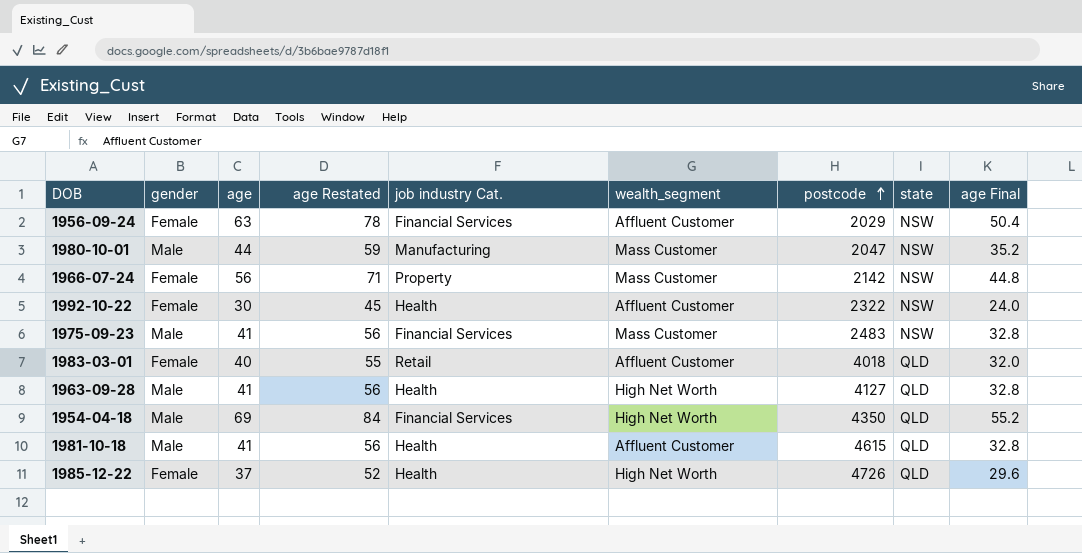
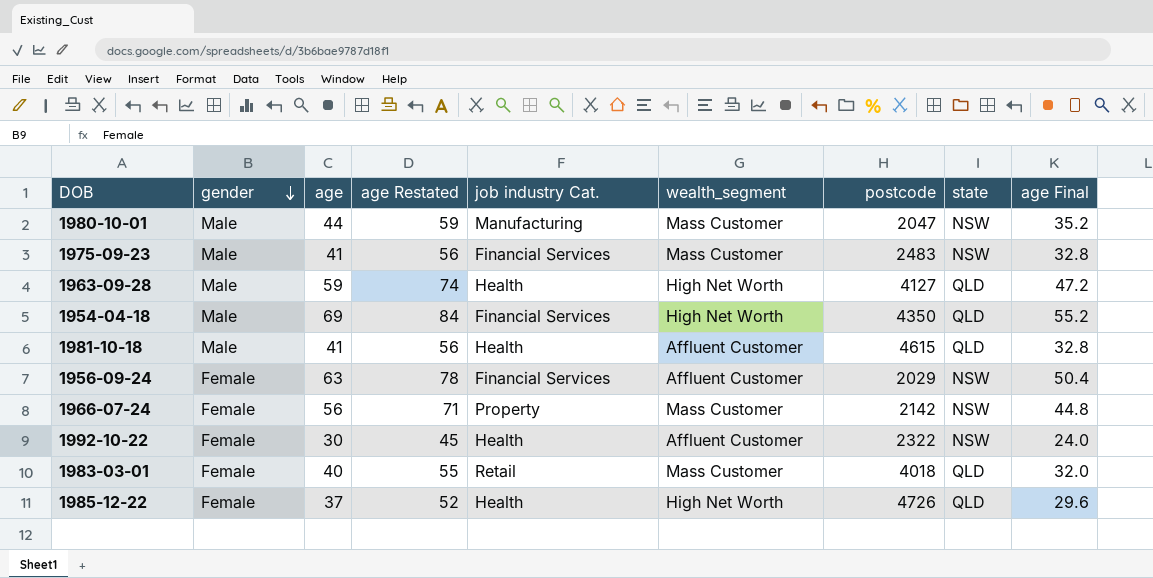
row order: postcode ascending -> gender descending
1963-09-28 | age: 41 -> 59
1963-09-28 | age Restated: 56 -> 74
1963-09-28 | age Final: 32.8 -> 47.2
1983-03-01 | wealth_segment: Affluent Customer -> Mass Customer

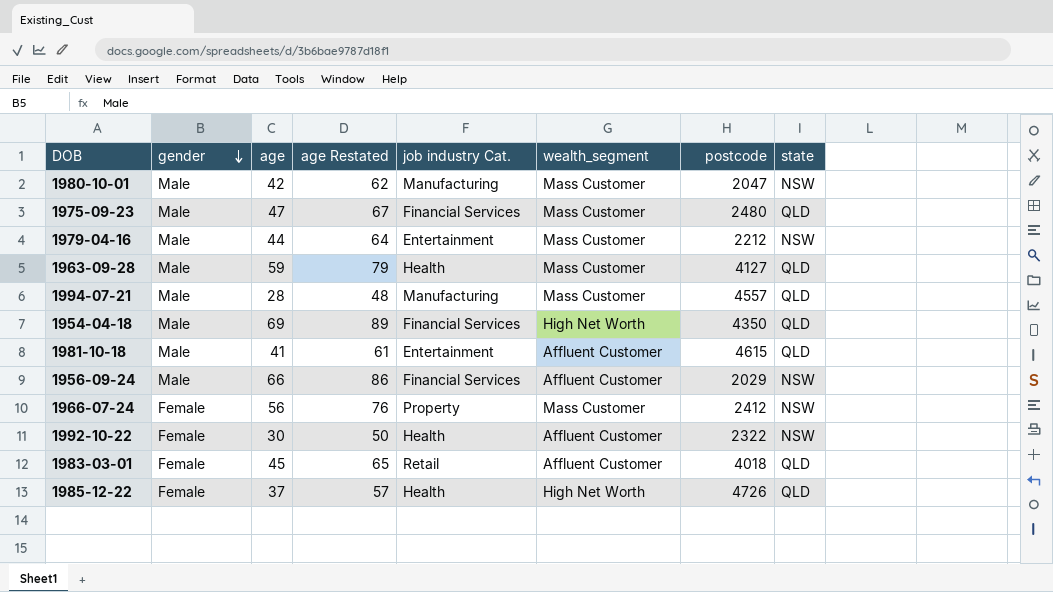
column age Final | formula: [age] * 0.8 -> none
column age Restated | formula: [age] + 15 -> [age] + 20
1980-10-01 | age: 44 -> 42
1975-09-23 | age: 41 -> 47
1975-09-23 | postcode: 2483 -> 2480
1975-09-23 | state: NSW -> QLD
row 1979-04-16: none -> Male | 44 | 64 | Entertainment | Mass Customer | 2212 | NSW
1963-09-28 | wealth_segment: High Net Worth -> Mass Customer
row 1994-07-21: none -> Male | 28 | 48 | Manufacturing | Mass Customer | 4557 | QLD
1981-10-18 | job industry Cat.: Health -> Entertainment
1956-09-24 | gender: Female -> Male
1956-09-24 | age: 63 -> 66
1966-07-24 | postcode: 2142 -> 2412
1983-03-01 | age: 40 -> 45
1983-03-01 | wealth_segment: Mass Customer -> Affluent Customer

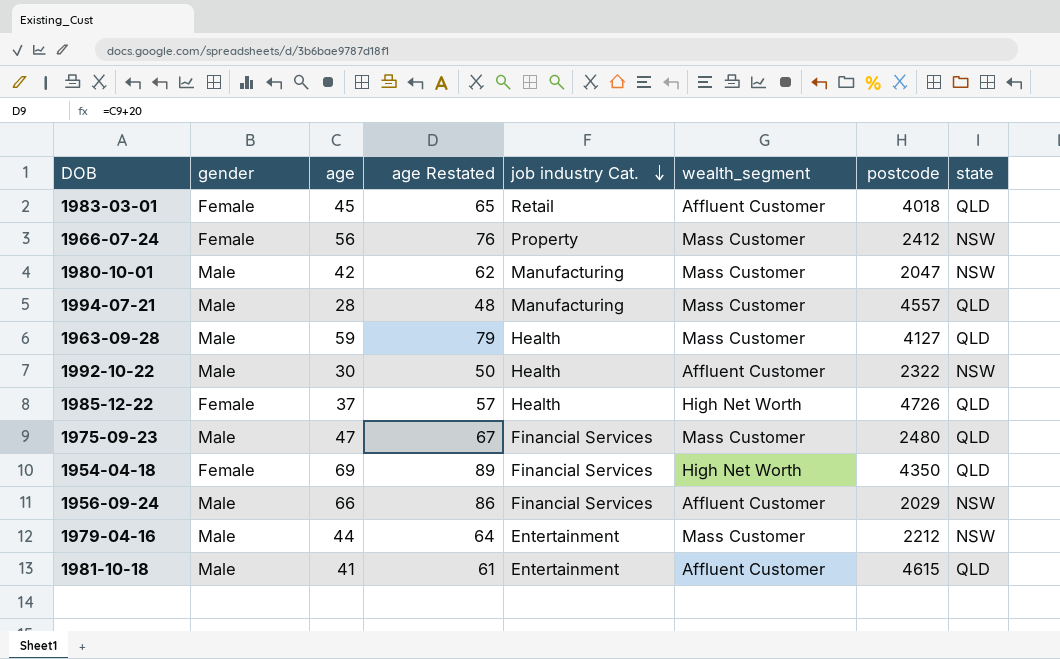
row order: gender descending -> job industry Cat. descending
1992-10-22 | gender: Female -> Male
1954-04-18 | gender: Male -> Female

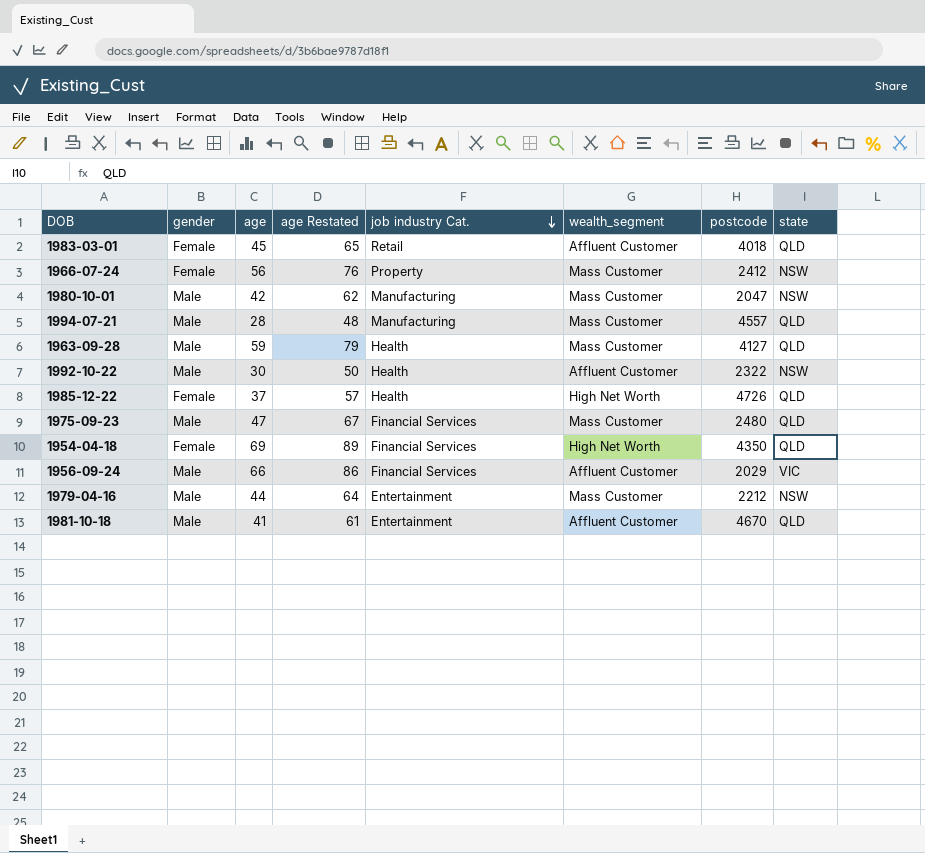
1956-09-24 | state: NSW -> VIC
1981-10-18 | postcode: 4615 -> 4670

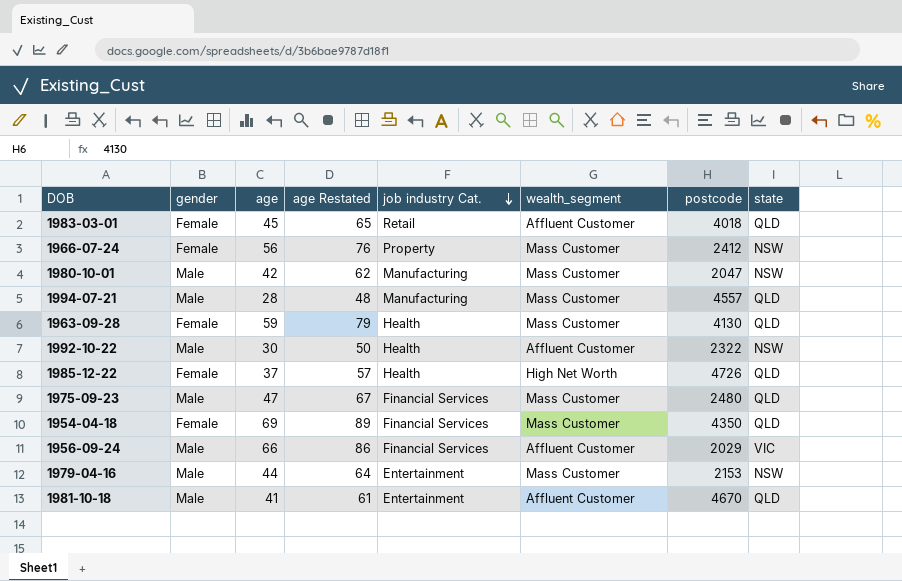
1963-09-28 | gender: Male -> Female
1963-09-28 | postcode: 4127 -> 4130
1954-04-18 | wealth_segment: High Net Worth -> Mass Customer
1979-04-16 | postcode: 2212 -> 2153

